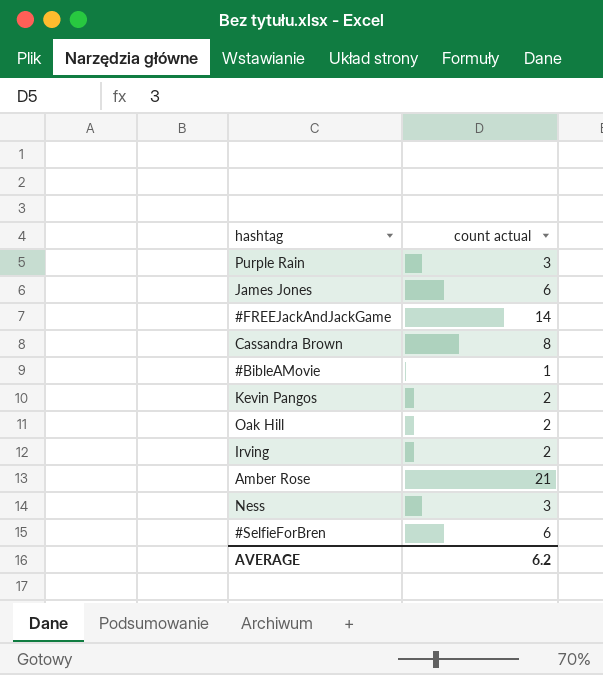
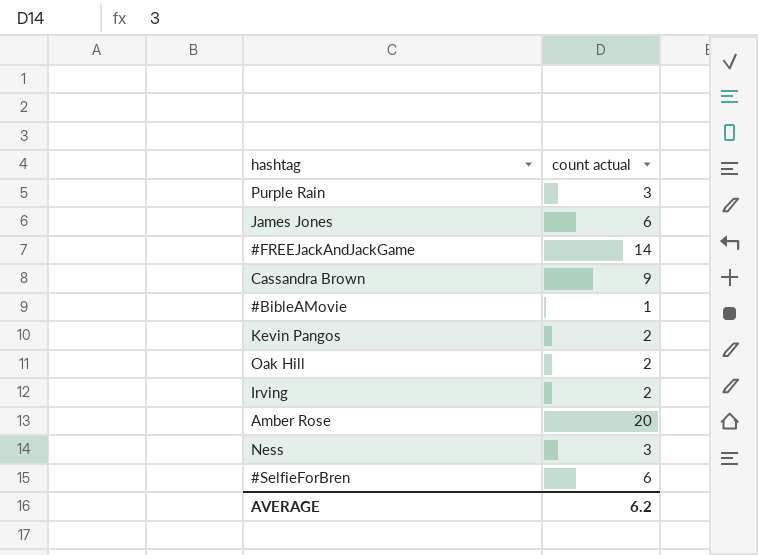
Cassandra Brown | count actual: 8 -> 9
Amber Rose | count actual: 21 -> 20

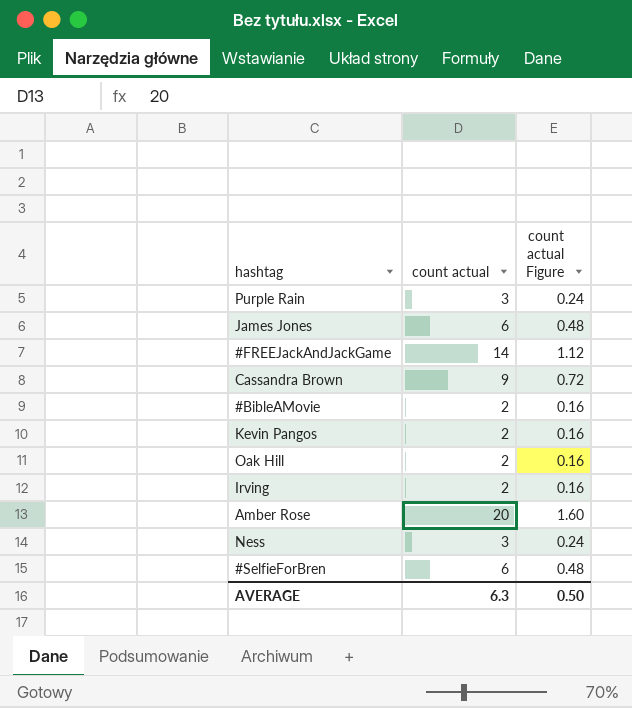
column count actual Figure | formula: none -> [count actual] * 0.08
#BibleAMovie | count actual: 1 -> 2
AVERAGE | count actual: 6.2 -> 6.3

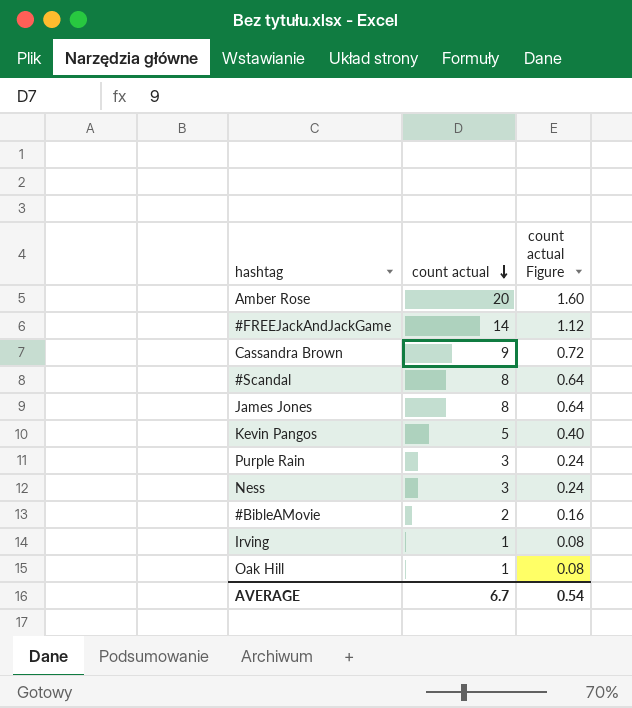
row order: none -> count actual descending
row #SelfieForBren: 6 | 0.48 -> none
row #Scandal: none -> 8 | 0.64
James Jones | count actual: 6 -> 8
James Jones | count actual Figure: 0.48 -> 0.64
Kevin Pangos | count actual: 2 -> 5
Kevin Pangos | count actual Figure: 0.16 -> 0.40
Irving | count actual: 2 -> 1
Irving | count actual Figure: 0.16 -> 0.08
Oak Hill | count actual: 2 -> 1
Oak Hill | count actual Figure: 0.16 -> 0.08
AVERAGE | count actual: 6.3 -> 6.7
AVERAGE | count actual Figure: 0.50 -> 0.54

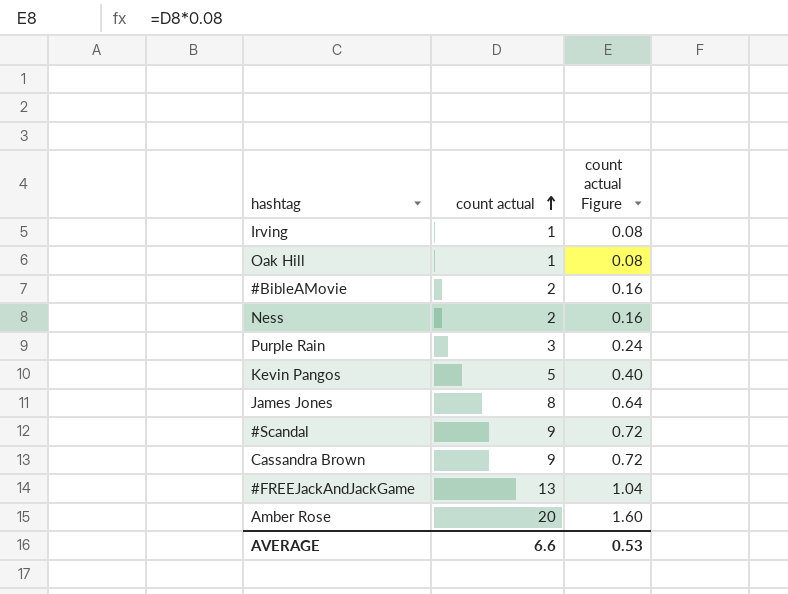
row order: count actual descending -> count actual ascending
Ness | count actual: 3 -> 2
Ness | count actual Figure: 0.24 -> 0.16
#Scandal | count actual: 8 -> 9
#Scandal | count actual Figure: 0.64 -> 0.72
#FREEJackAndJackGame | count actual: 14 -> 13
#FREEJackAndJackGame | count actual Figure: 1.12 -> 1.04
AVERAGE | count actual: 6.7 -> 6.6
AVERAGE | count actual Figure: 0.54 -> 0.53

